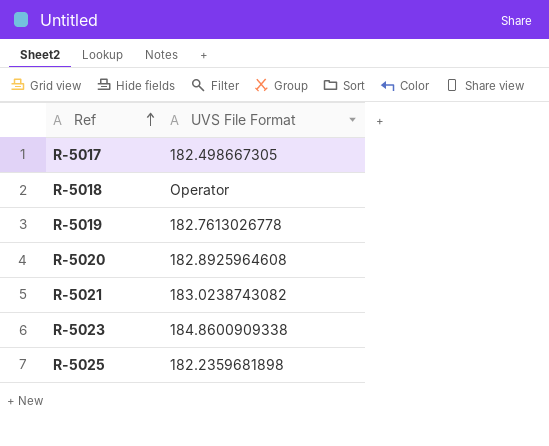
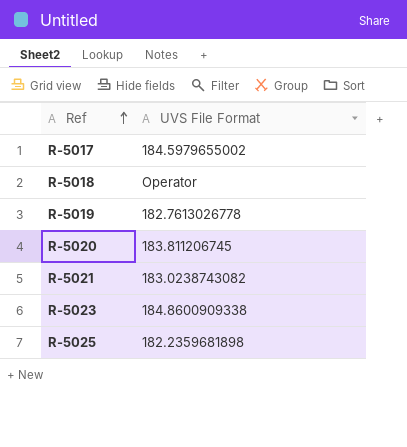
R-5017 | UVS File Format: 182.498667305 -> 184.5979655002
R-5020 | UVS File Format: 182.8925964608 -> 183.811206745

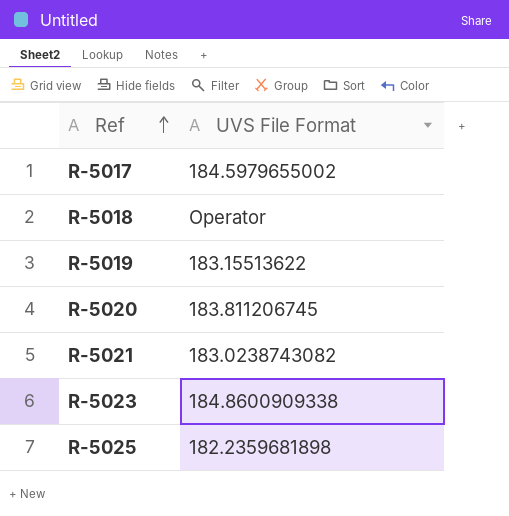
R-5019 | UVS File Format: 182.7613026778 -> 183.15513622

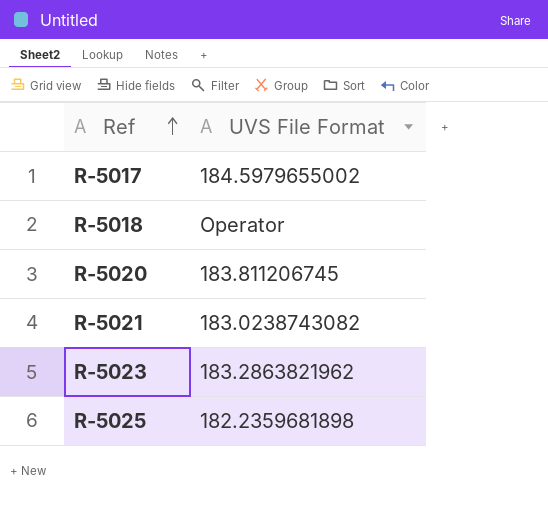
row R-5019: 183.15513622 -> none
R-5023 | UVS File Format: 184.8600909338 -> 183.2863821962

